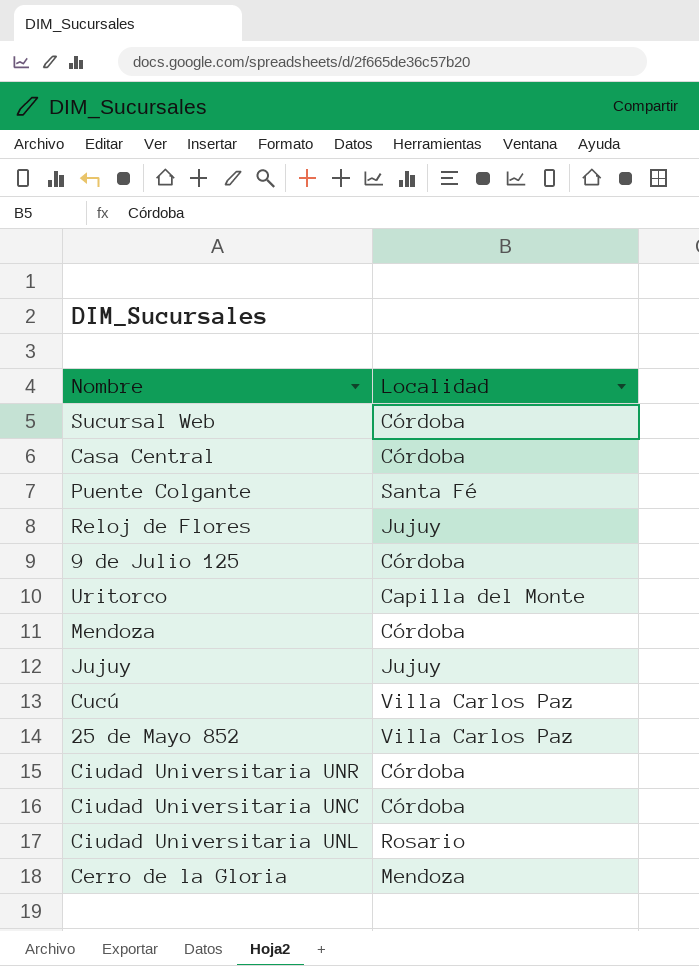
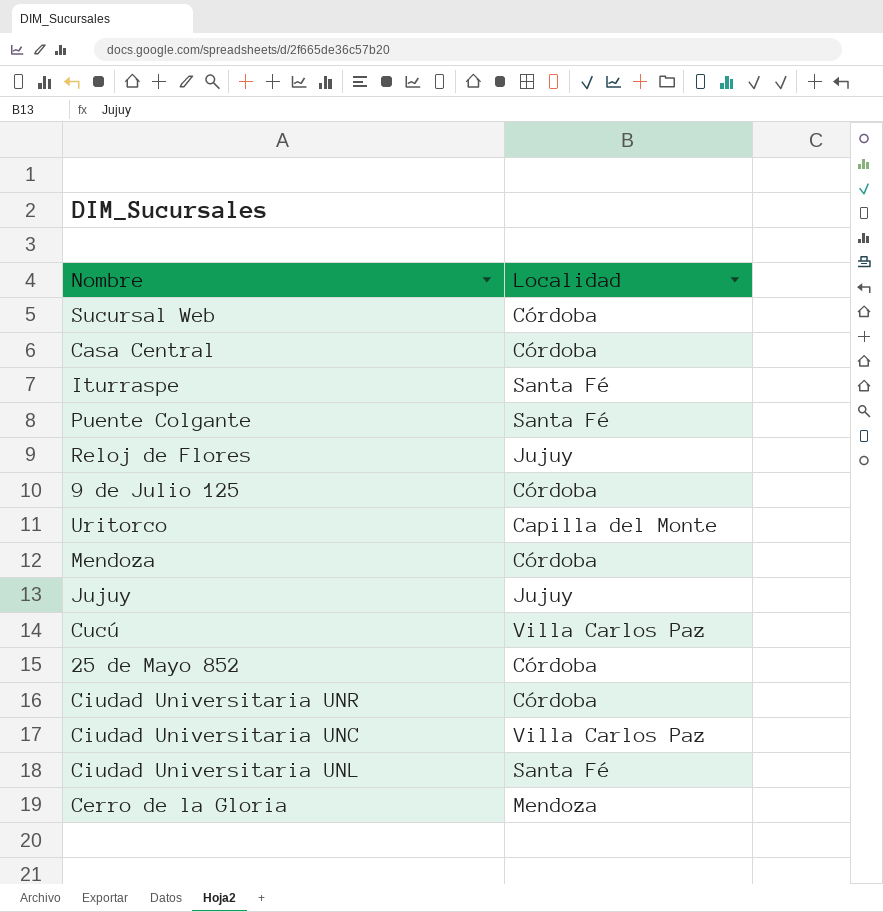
row Iturraspe: none -> Santa Fé
25 de Mayo 852 | Localidad: Villa Carlos Paz -> Córdoba
Ciudad Universitaria UNC | Localidad: Córdoba -> Villa Carlos Paz
Ciudad Universitaria UNL | Localidad: Rosario -> Santa Fé

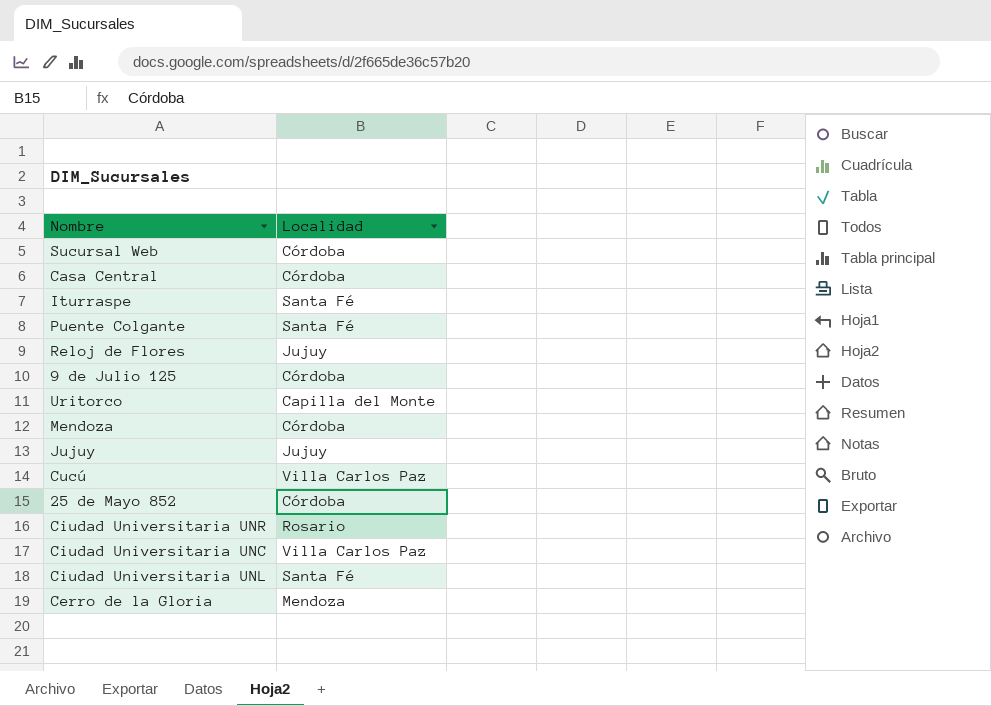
Ciudad Universitaria UNR | Localidad: Córdoba -> Rosario

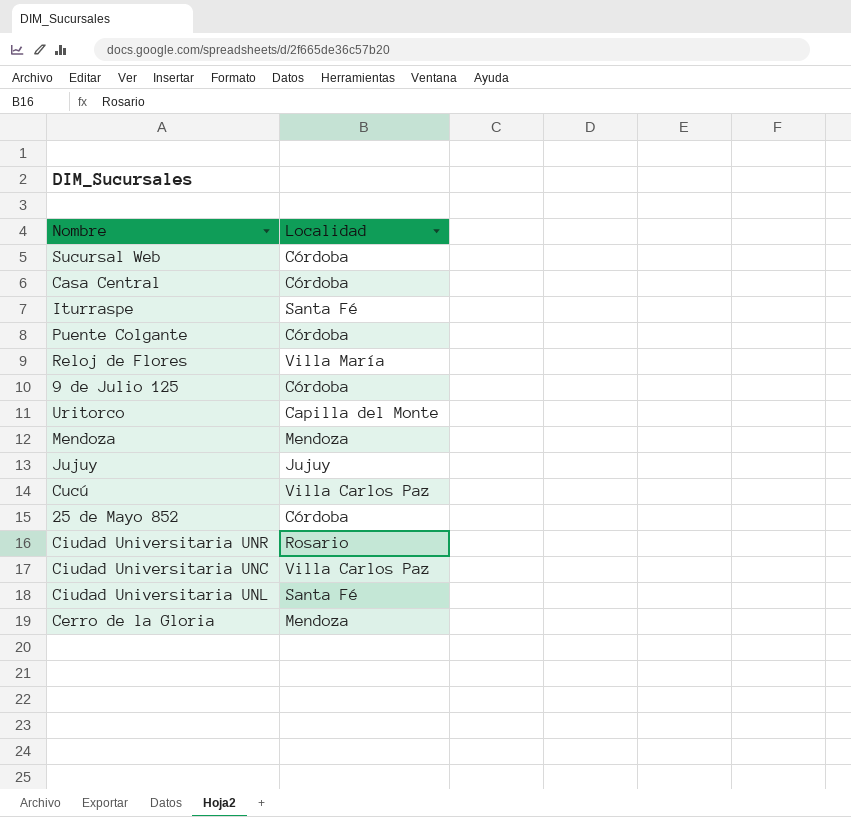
Puente Colgante | Localidad: Santa Fé -> Córdoba
Reloj de Flores | Localidad: Jujuy -> Villa María
Mendoza | Localidad: Córdoba -> Mendoza

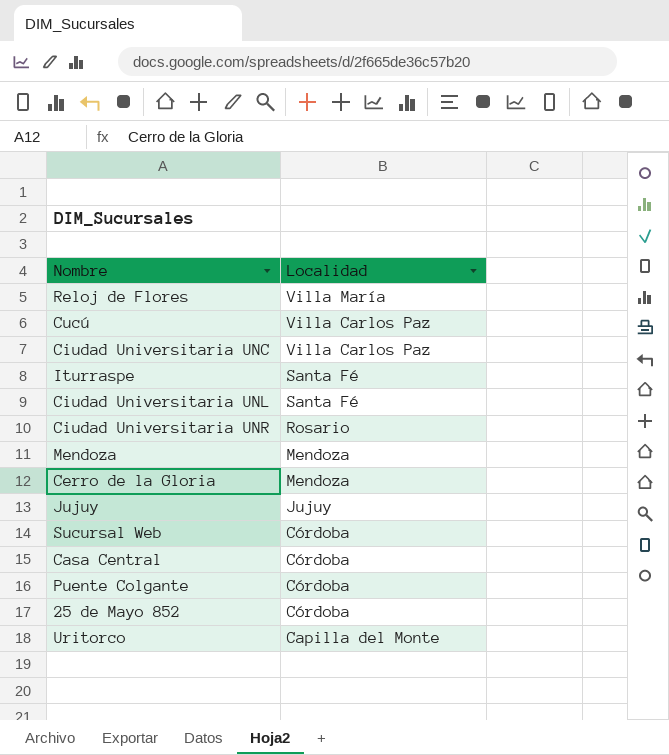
row order: none -> Localidad descending
row 9 de Julio 125: Córdoba -> none

